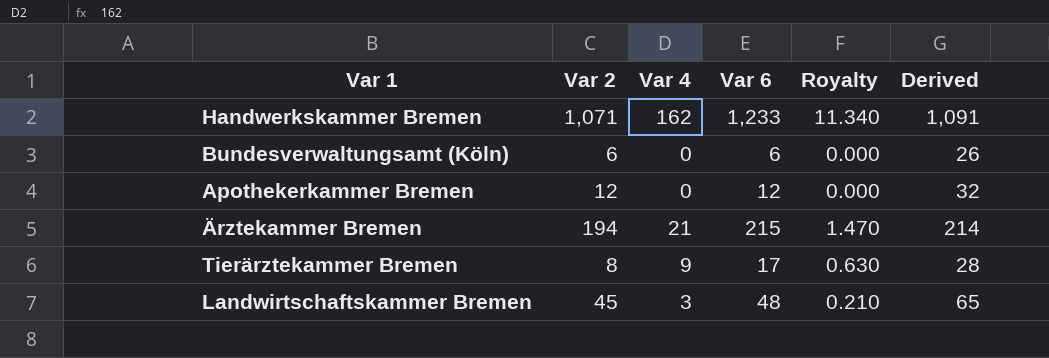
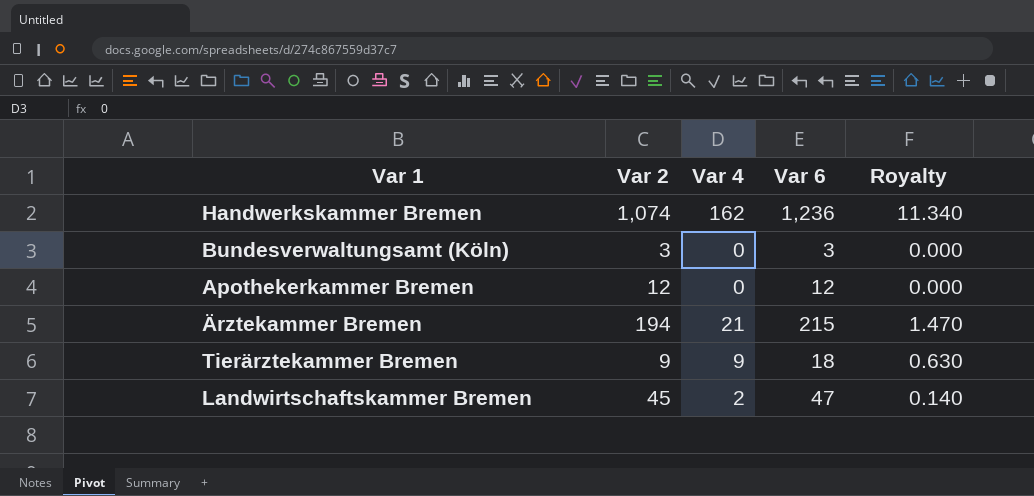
column Derived | formula: [Var 2] + 20 -> none
Handwerkskammer Bremen | Var 2: 1,071 -> 1,074
Handwerkskammer Bremen | Var 6: 1,233 -> 1,236
Bundesverwaltungsamt (Köln) | Var 2: 6 -> 3
Bundesverwaltungsamt (Köln) | Var 6: 6 -> 3
Tierärztekammer Bremen | Var 2: 8 -> 9
Tierärztekammer Bremen | Var 6: 17 -> 18
Landwirtschaftskammer Bremen | Var 4: 3 -> 2
Landwirtschaftskammer Bremen | Var 6: 48 -> 47
Landwirtschaftskammer Bremen | Royalty: 0.210 -> 0.140

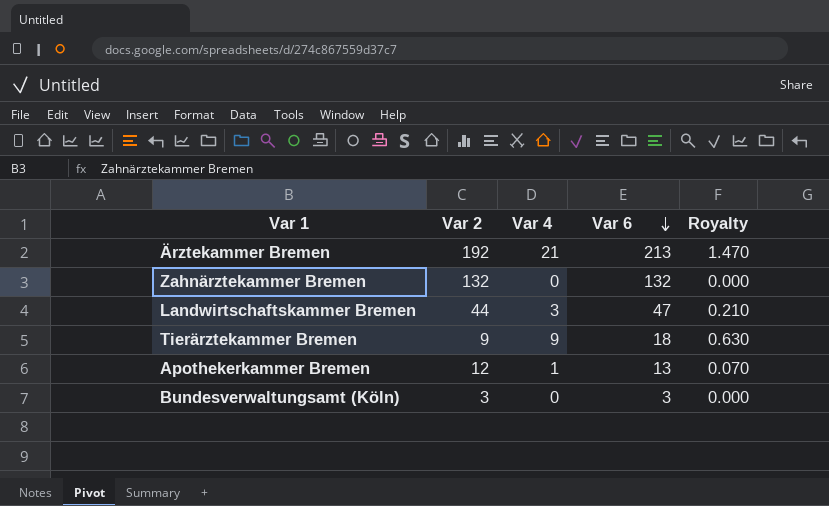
row order: none -> Var 6 descending
row Handwerkskammer Bremen: 1,074 | 162 | 1,236 | 11.340 -> none
Ärztekammer Bremen | Var 2: 194 -> 192
Ärztekammer Bremen | Var 6: 215 -> 213
row Zahnärztekammer Bremen: none -> 132 | 0 | 132 | 0.000
Landwirtschaftskammer Bremen | Var 2: 45 -> 44
Landwirtschaftskammer Bremen | Var 4: 2 -> 3
Landwirtschaftskammer Bremen | Royalty: 0.140 -> 0.210
Apothekerkammer Bremen | Var 4: 0 -> 1
Apothekerkammer Bremen | Var 6: 12 -> 13
Apothekerkammer Bremen | Royalty: 0.000 -> 0.070

